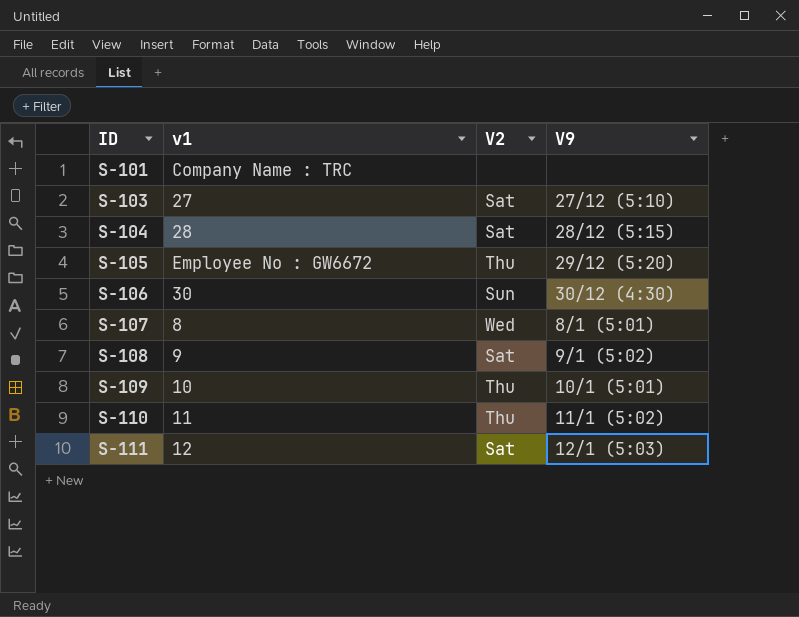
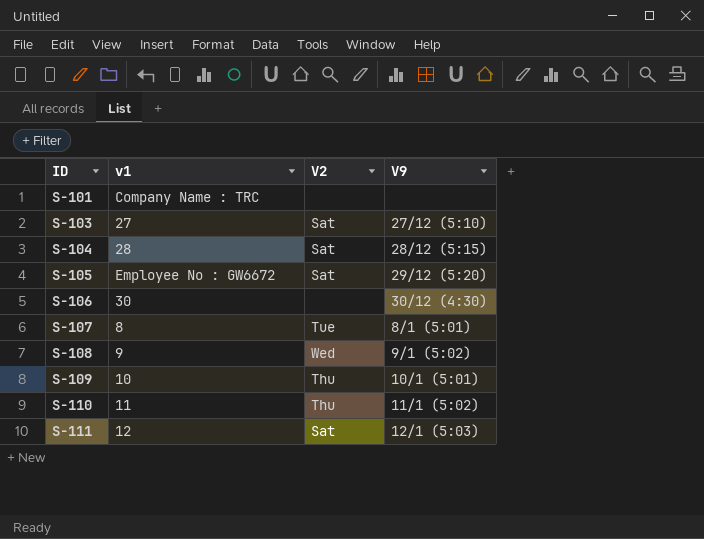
S-105 | V2: Thu -> Sat
S-106 | V2: Sun -> none
S-107 | V2: Wed -> Tue
S-108 | V2: Sat -> Wed

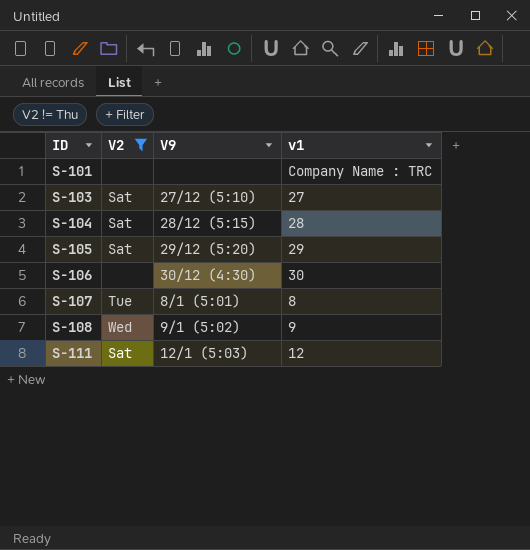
filter: none -> V2 != Thu
column v1 | position: 2 -> 4
S-105 | v1: Employee No : GW6672 -> 29

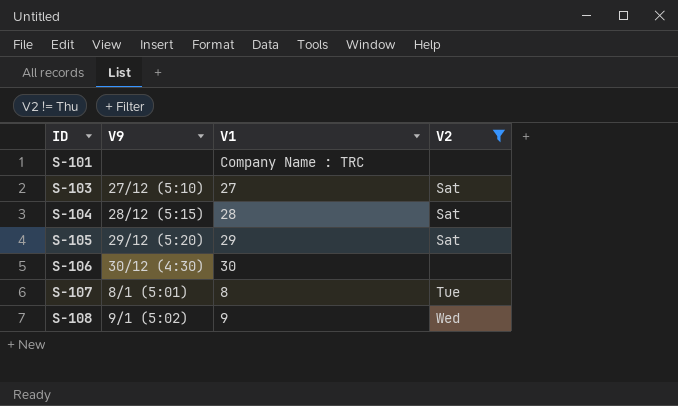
column name: v1 -> V1
column V2 | position: 2 -> 4
row S-111: Sat | 12/1 (5:03) | 12 -> none

